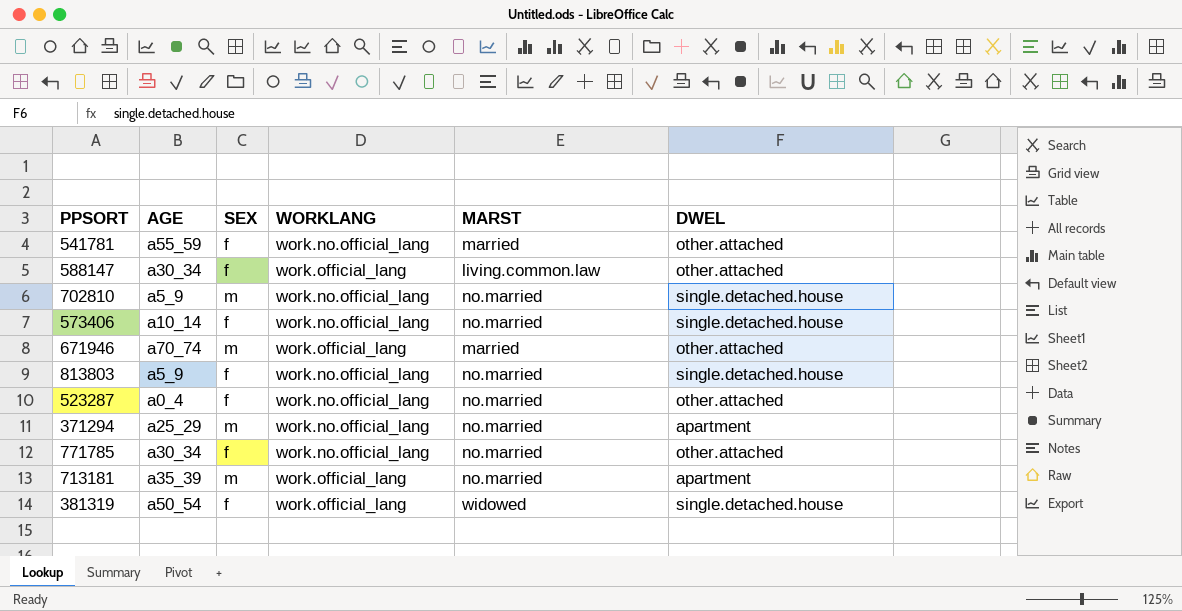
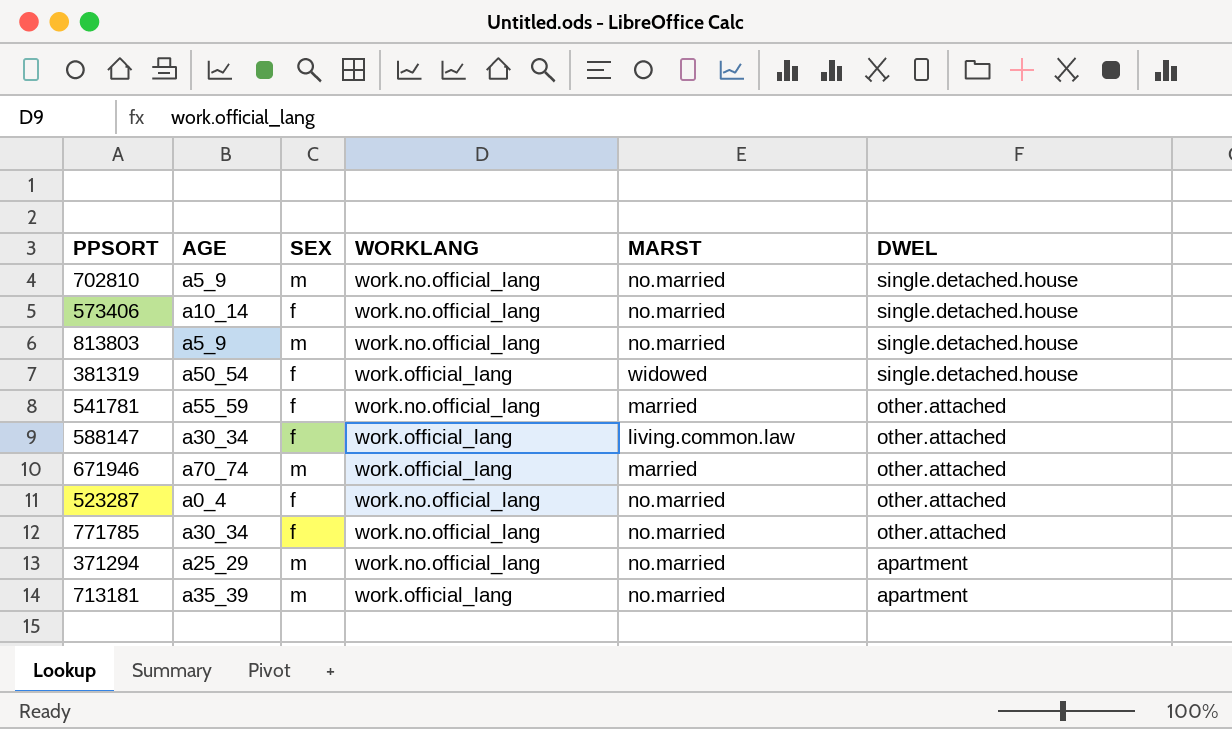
row order: none -> DWEL descending
813803 | SEX: f -> m

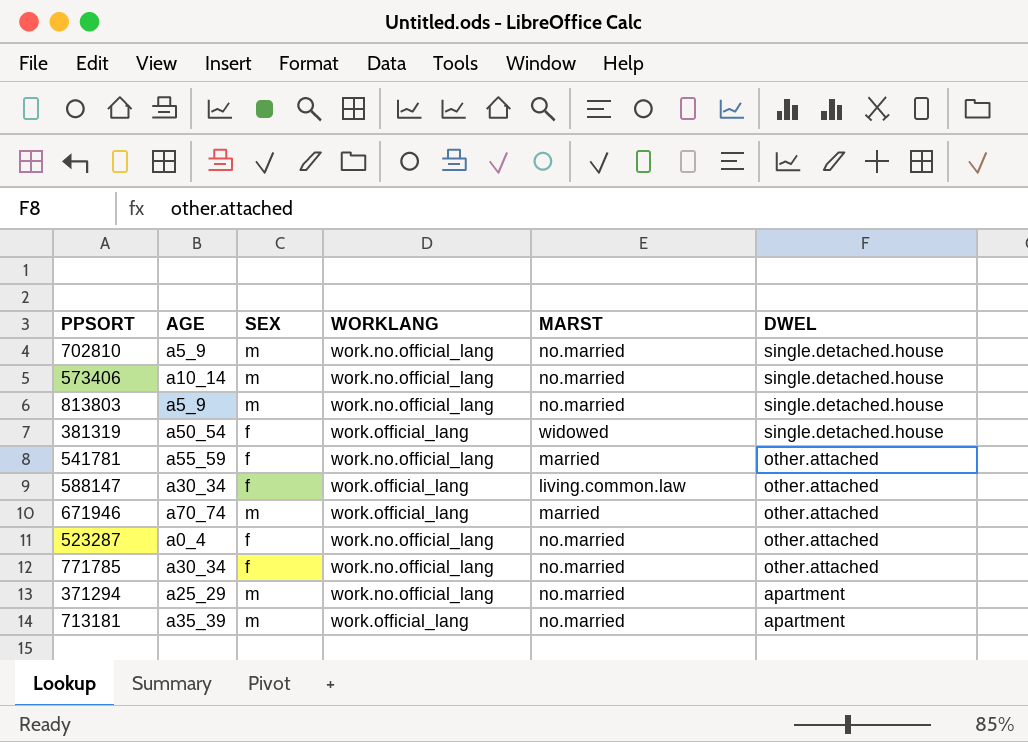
573406 | SEX: f -> m

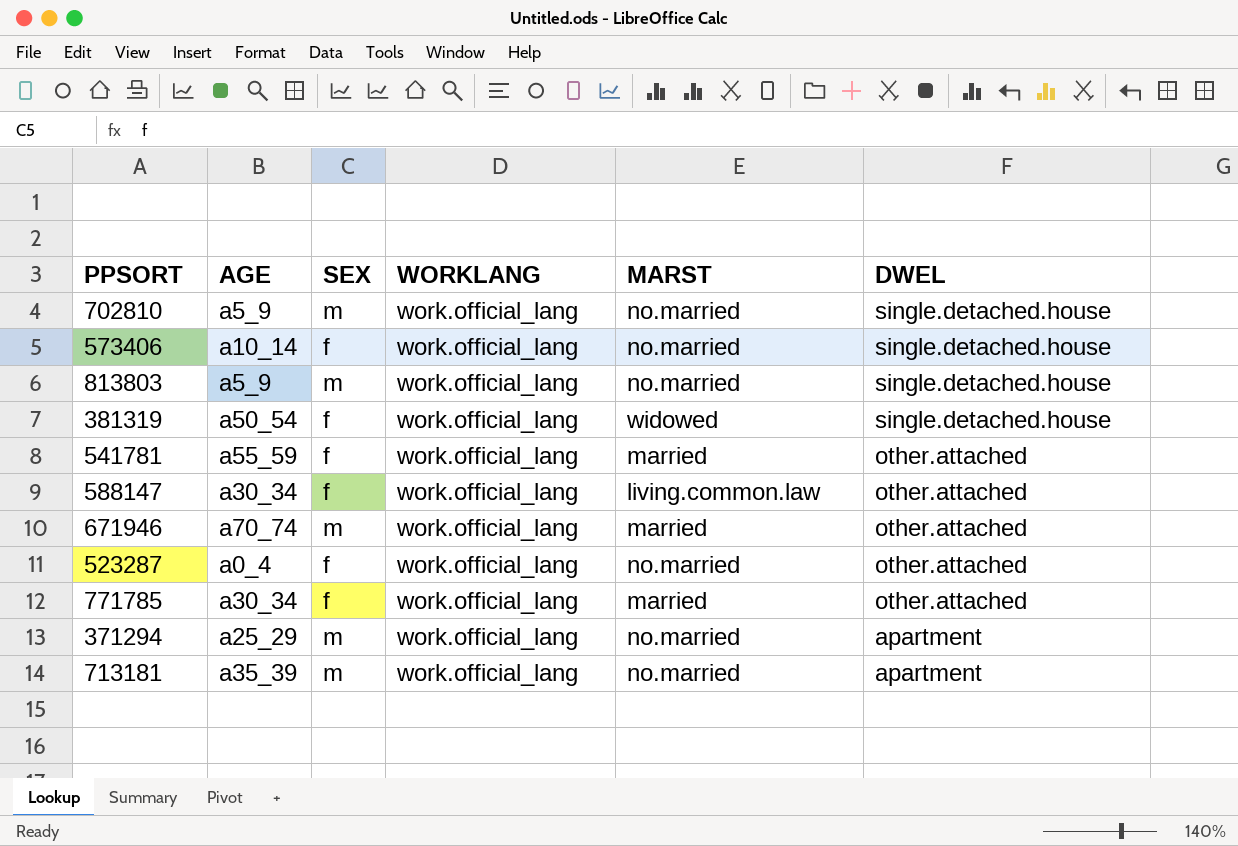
702810 | WORKLANG: work.no.official_lang -> work.official_lang
573406 | SEX: m -> f
573406 | WORKLANG: work.no.official_lang -> work.official_lang
813803 | WORKLANG: work.no.official_lang -> work.official_lang
541781 | WORKLANG: work.no.official_lang -> work.official_lang
523287 | WORKLANG: work.no.official_lang -> work.official_lang
771785 | WORKLANG: work.no.official_lang -> work.official_lang
771785 | MARST: no.married -> married
371294 | WORKLANG: work.no.official_lang -> work.official_lang

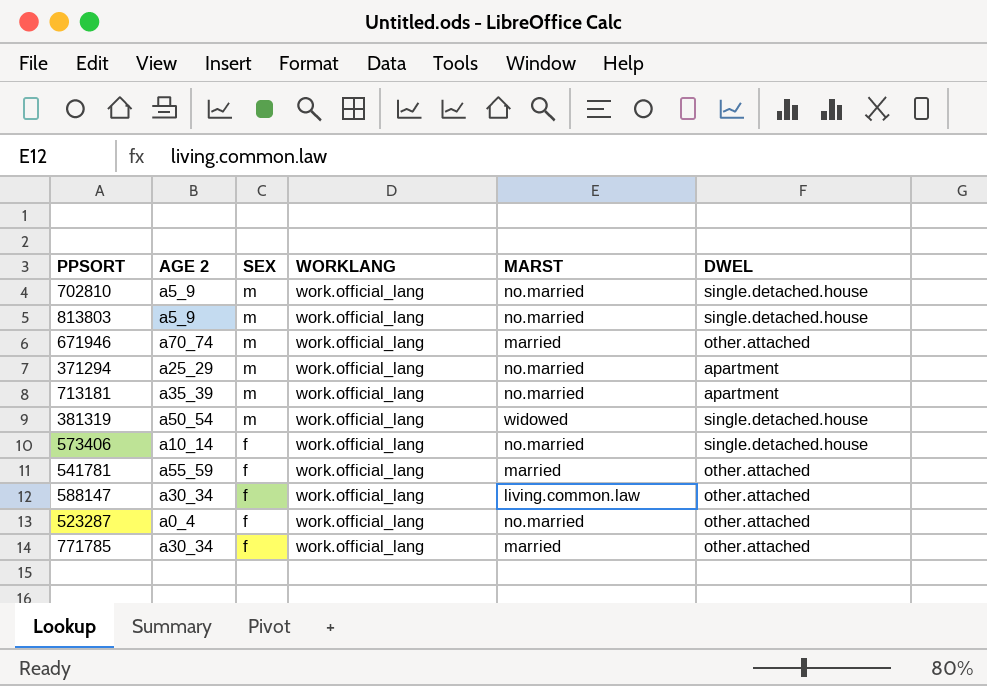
row order: DWEL descending -> SEX descending
column name: AGE -> AGE 2
381319 | SEX: f -> m

